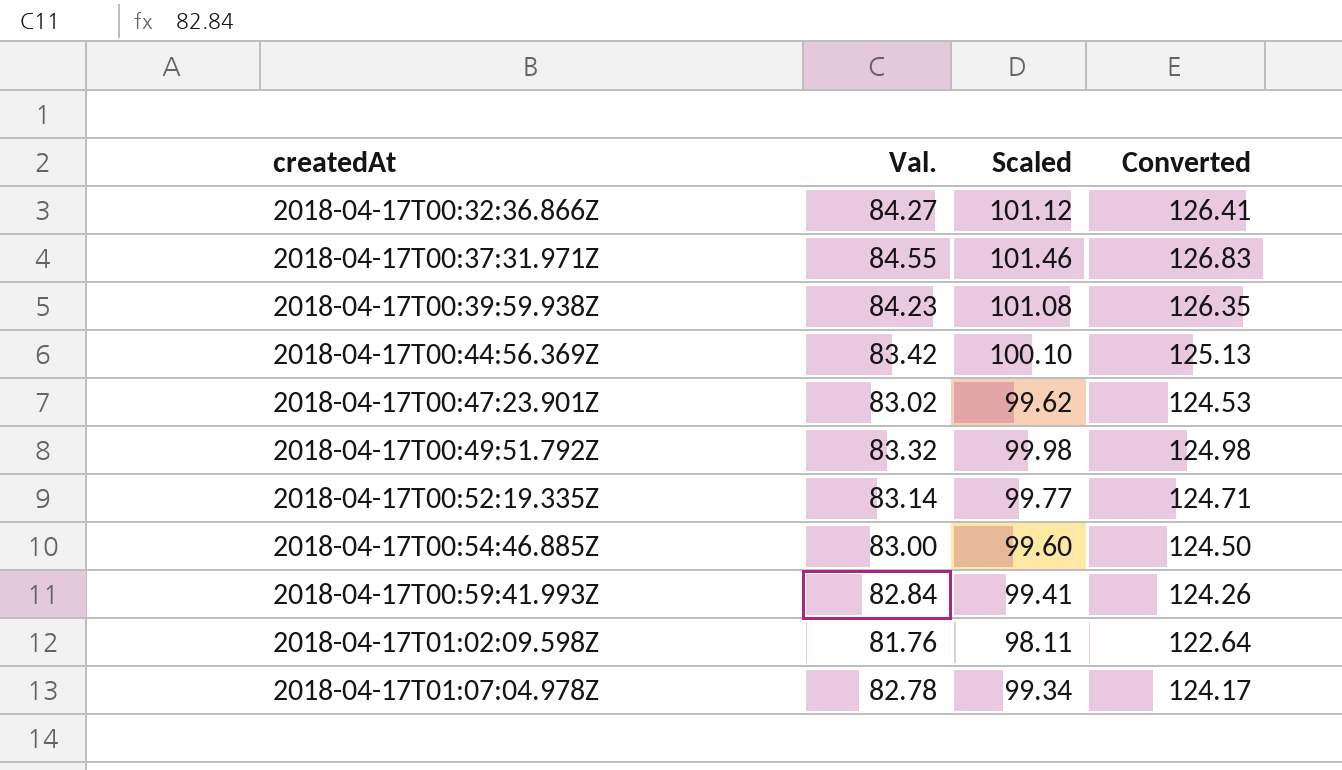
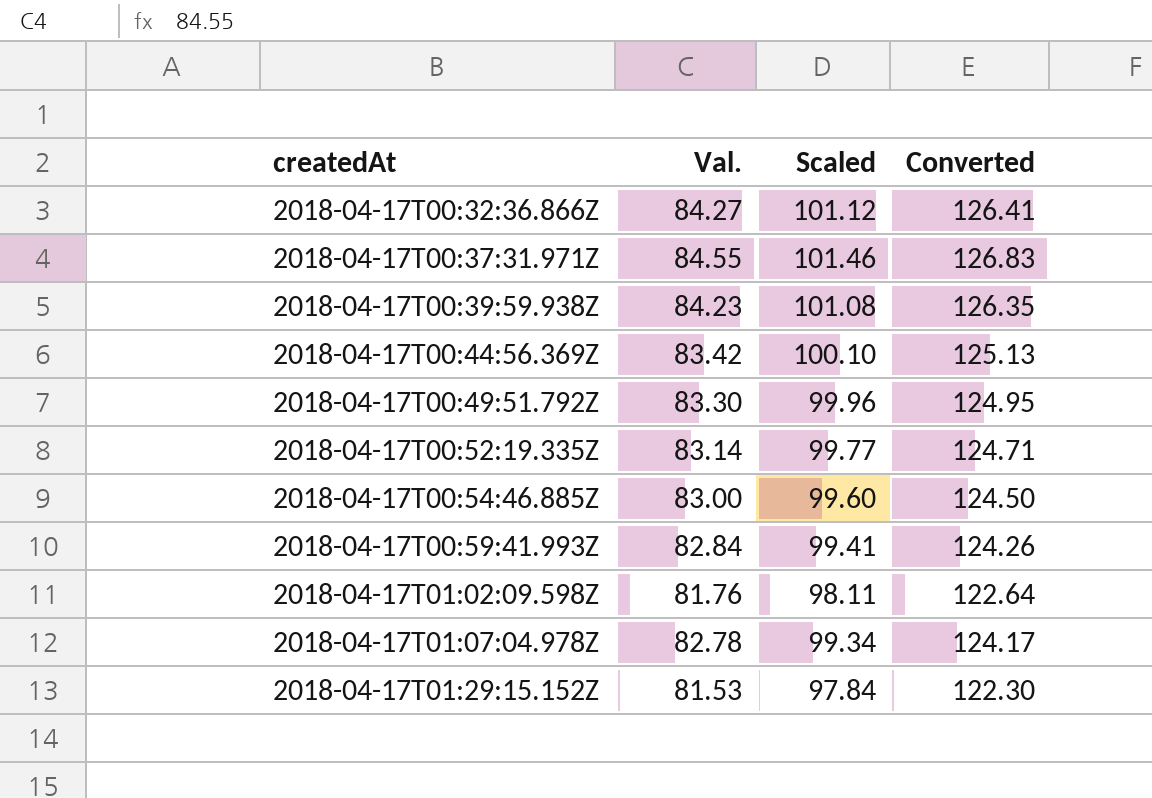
row 2018-04-17T00:47:23.901Z: 83.02 | 99.62 | 124.53 -> none
2018-04-17T00:49:51.792Z | Val.: 83.32 -> 83.30
2018-04-17T00:49:51.792Z | Scaled: 99.98 -> 99.96
2018-04-17T00:49:51.792Z | Converted: 124.98 -> 124.95
row 2018-04-17T01:29:15.152Z: none -> 81.53 | 97.84 | 122.30

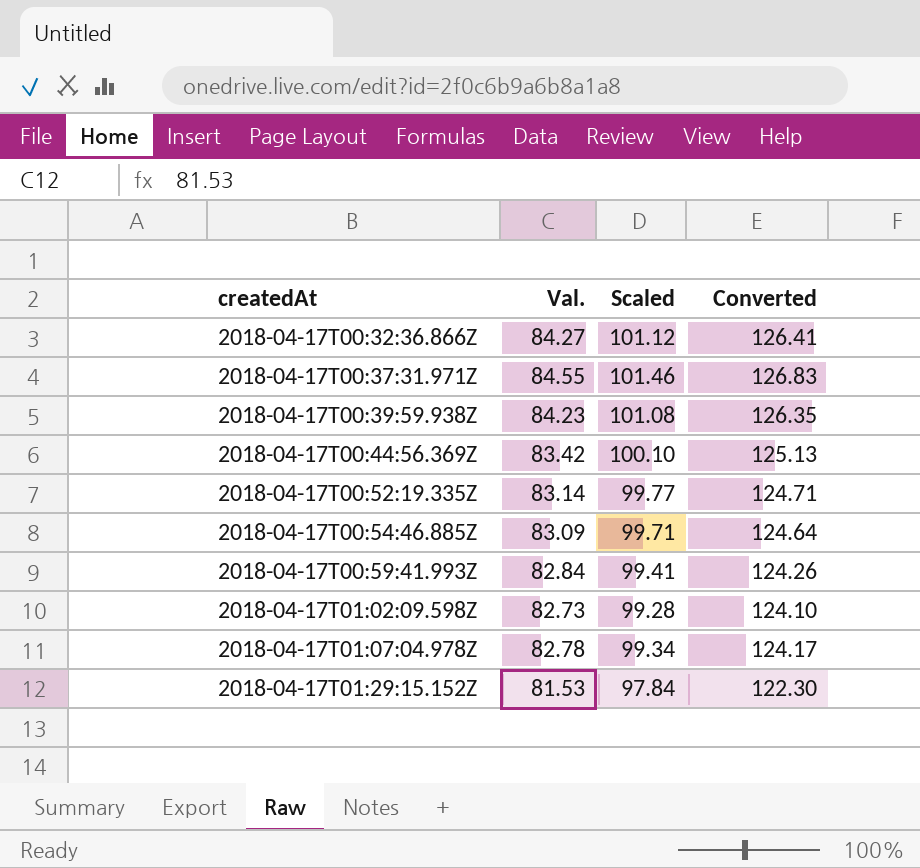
row 2018-04-17T00:49:51.792Z: 83.30 | 99.96 | 124.95 -> none
2018-04-17T00:54:46.885Z | Val.: 83.00 -> 83.09
2018-04-17T00:54:46.885Z | Scaled: 99.60 -> 99.71
2018-04-17T00:54:46.885Z | Converted: 124.50 -> 124.64
2018-04-17T01:02:09.598Z | Val.: 81.76 -> 82.73
2018-04-17T01:02:09.598Z | Scaled: 98.11 -> 99.28
2018-04-17T01:02:09.598Z | Converted: 122.64 -> 124.10

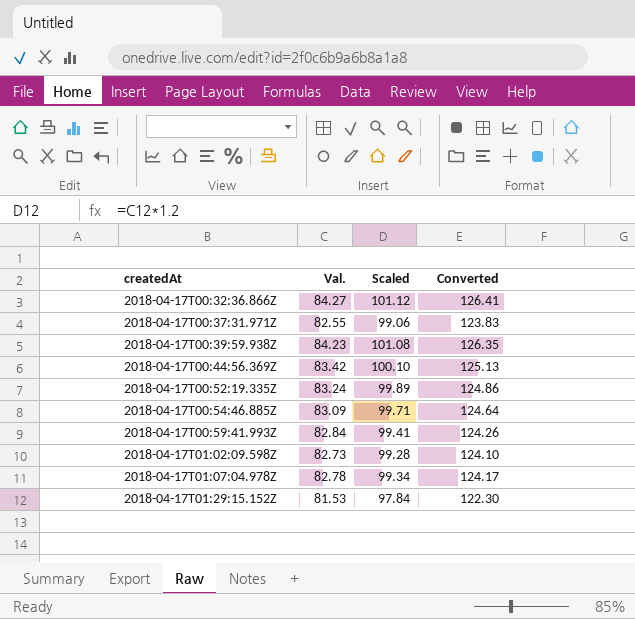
2018-04-17T00:37:31.971Z | Val.: 84.55 -> 82.55
2018-04-17T00:37:31.971Z | Scaled: 101.46 -> 99.06
2018-04-17T00:37:31.971Z | Converted: 126.83 -> 123.83
2018-04-17T00:52:19.335Z | Val.: 83.14 -> 83.24
2018-04-17T00:52:19.335Z | Scaled: 99.77 -> 99.89
2018-04-17T00:52:19.335Z | Converted: 124.71 -> 124.86

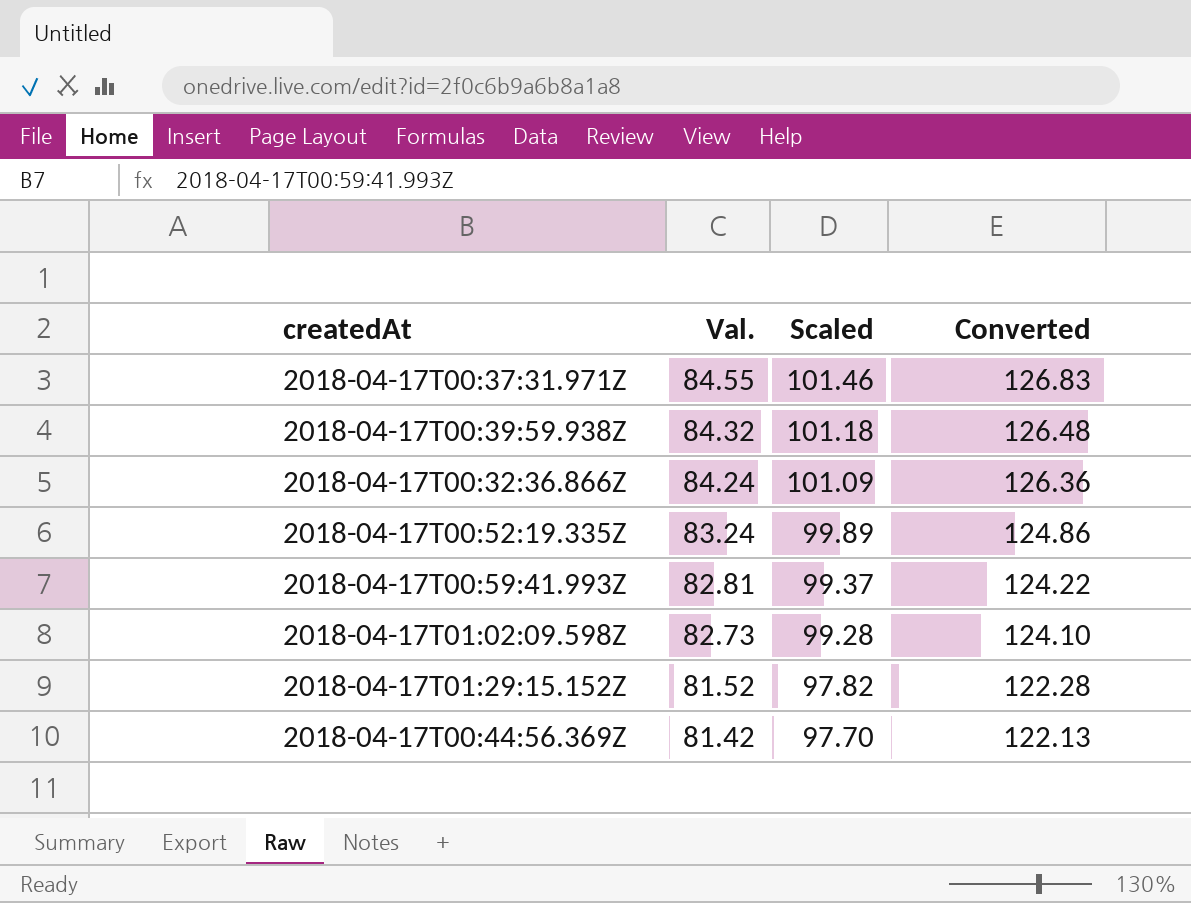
row order: createdAt ascending -> Val. descending
row 2018-04-17T00:54:46.885Z: 83.09 | 99.71 | 124.64 -> none
row 2018-04-17T01:07:04.978Z: 82.78 | 99.34 | 124.17 -> none
2018-04-17T00:37:31.971Z | Val.: 82.55 -> 84.55
2018-04-17T00:37:31.971Z | Scaled: 99.06 -> 101.46
2018-04-17T00:37:31.971Z | Converted: 123.83 -> 126.83
2018-04-17T00:39:59.938Z | Val.: 84.23 -> 84.32
2018-04-17T00:39:59.938Z | Scaled: 101.08 -> 101.18
2018-04-17T00:39:59.938Z | Converted: 126.35 -> 126.48
2018-04-17T00:32:36.866Z | Val.: 84.27 -> 84.24
2018-04-17T00:32:36.866Z | Scaled: 101.12 -> 101.09
2018-04-17T00:32:36.866Z | Converted: 126.41 -> 126.36
2018-04-17T00:59:41.993Z | Val.: 82.84 -> 82.81
2018-04-17T00:59:41.993Z | Scaled: 99.41 -> 99.37
2018-04-17T00:59:41.993Z | Converted: 124.26 -> 124.22
2018-04-17T01:29:15.152Z | Val.: 81.53 -> 81.52
2018-04-17T01:29:15.152Z | Scaled: 97.84 -> 97.82
2018-04-17T01:29:15.152Z | Converted: 122.30 -> 122.28
2018-04-17T00:44:56.369Z | Val.: 83.42 -> 81.42
2018-04-17T00:44:56.369Z | Scaled: 100.10 -> 97.70
2018-04-17T00:44:56.369Z | Converted: 125.13 -> 122.13

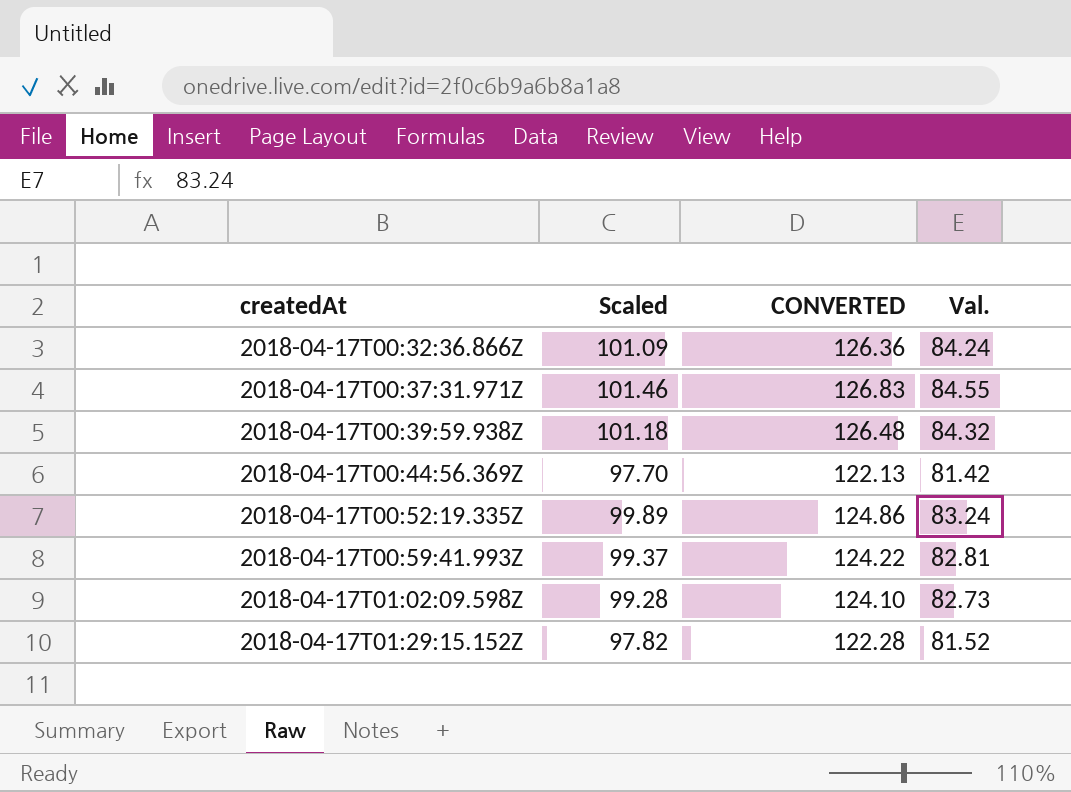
row order: Val. descending -> createdAt ascending
column name: Converted -> CONVERTED
column Val. | position: 2 -> 4

